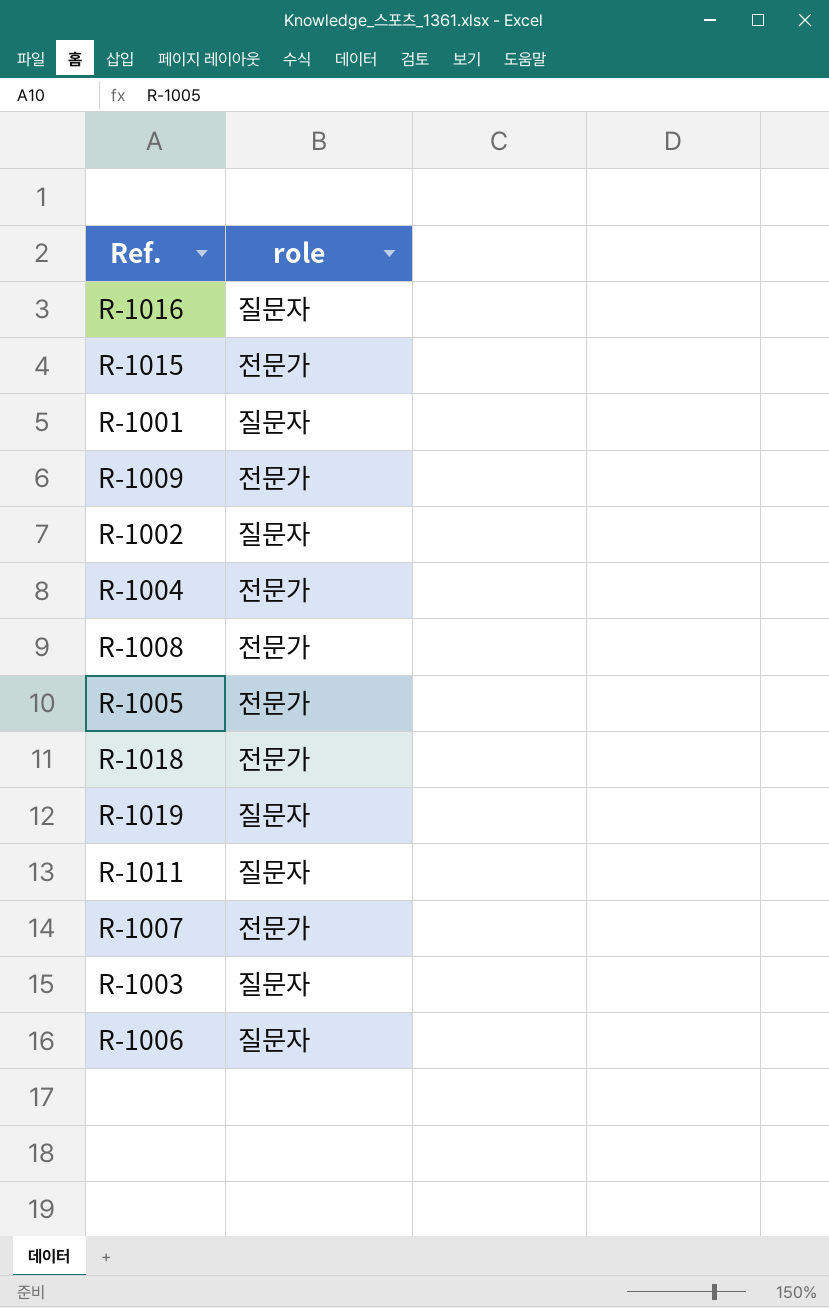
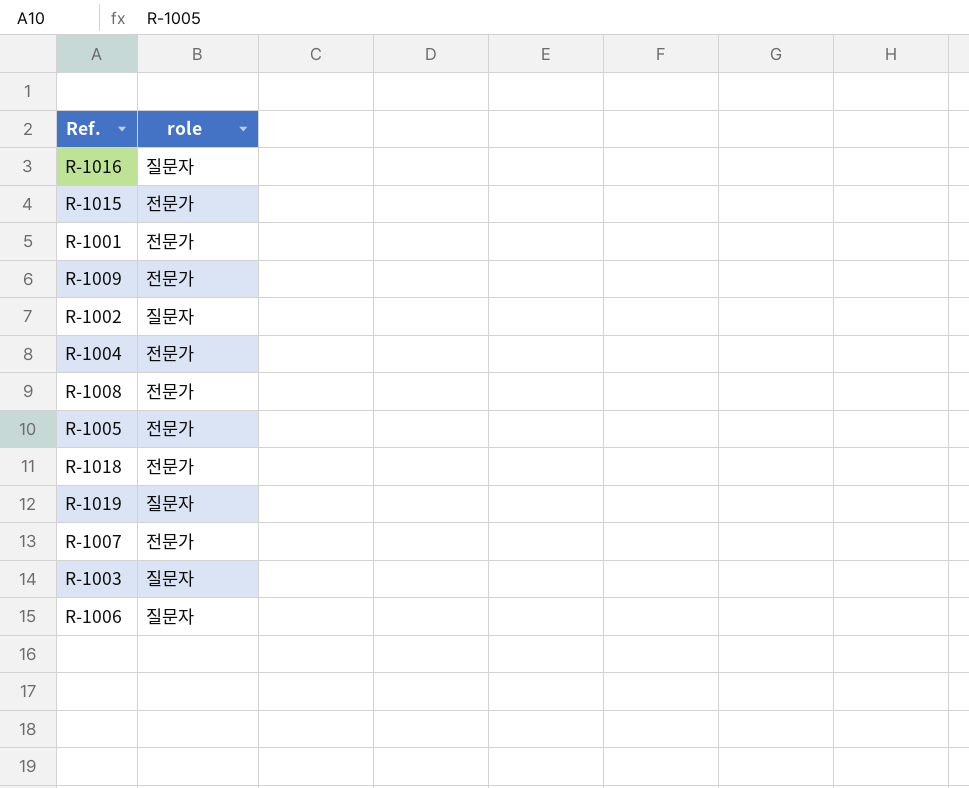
row R-1011: 질문자 -> none
R-1001 | role: 질문자 -> 전문가

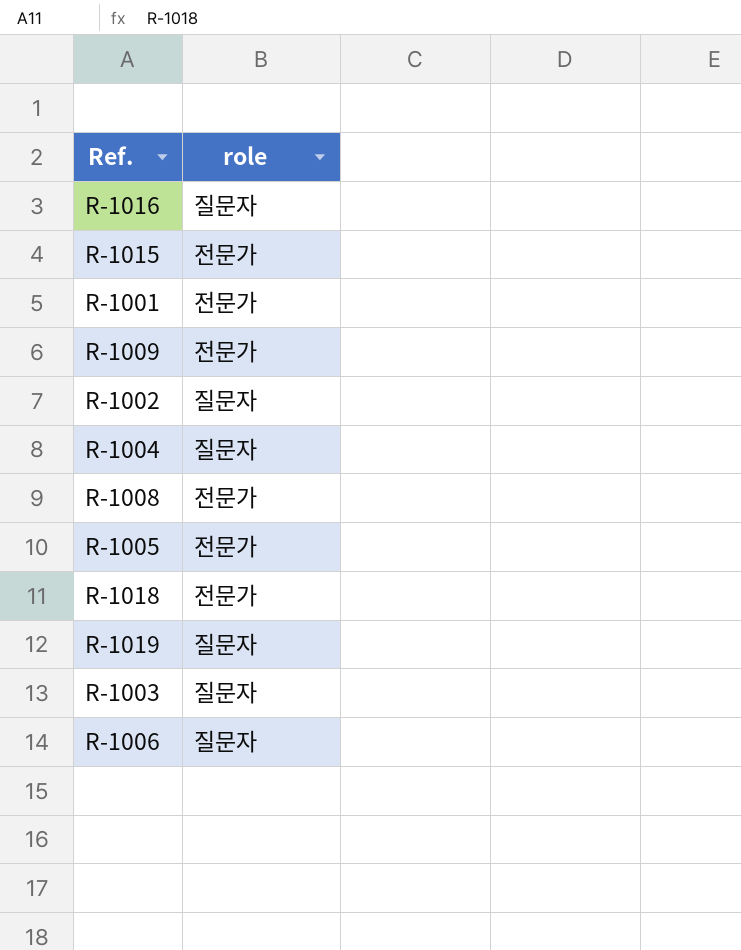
row R-1007: 전문가 -> none
R-1004 | role: 전문가 -> 질문자

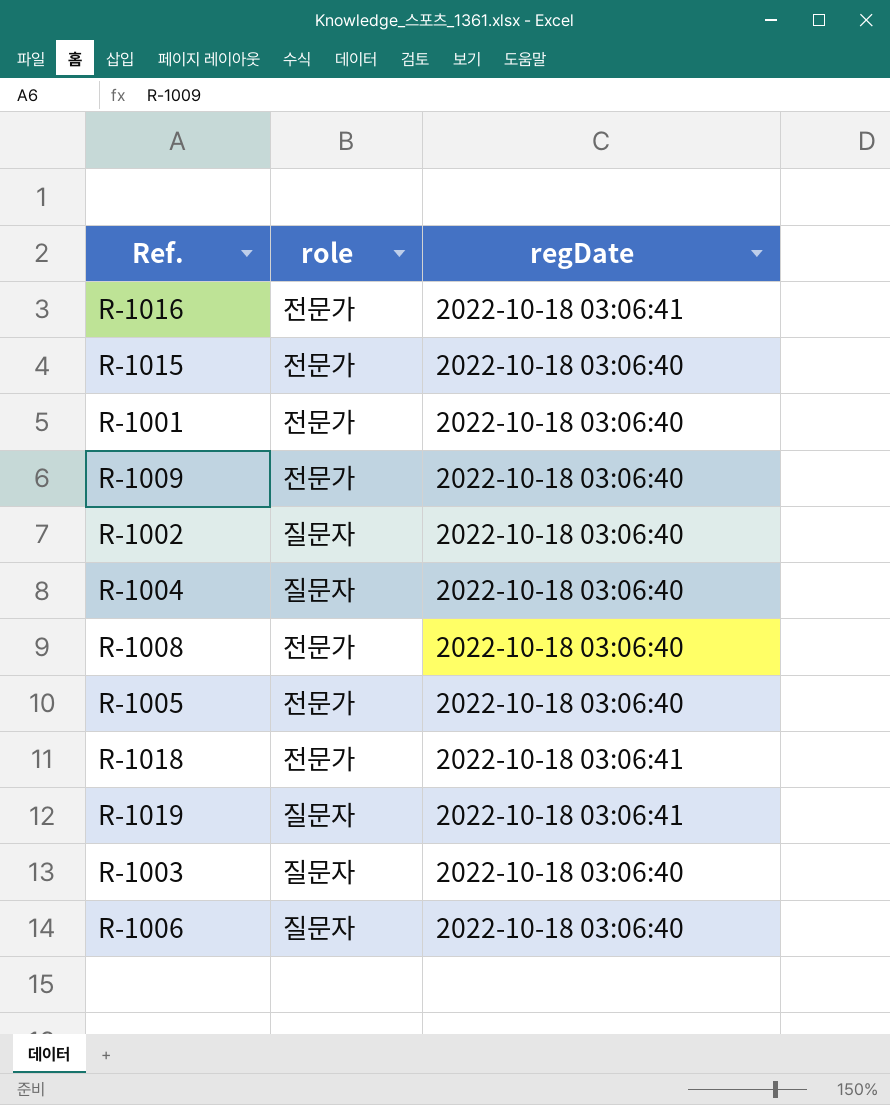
column regDate | position: none -> 3
R-1016 | role: 질문자 -> 전문가

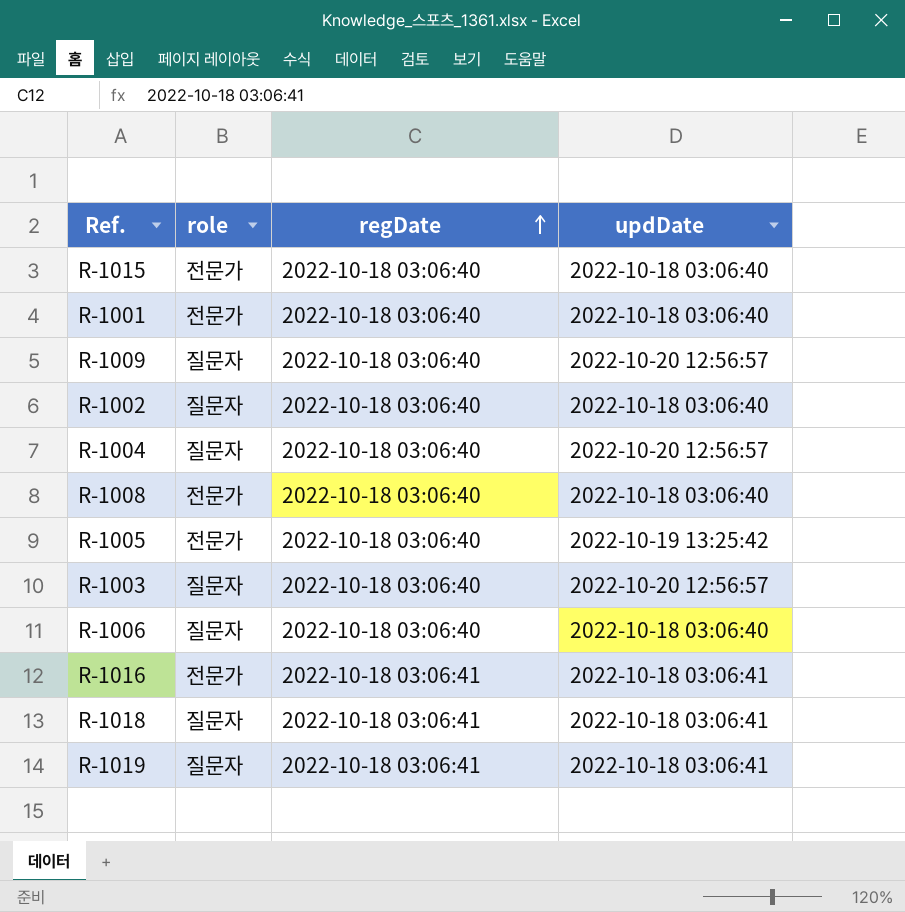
row order: none -> regDate ascending
column updDate | position: none -> 4
R-1009 | role: 전문가 -> 질문자
R-1018 | role: 전문가 -> 질문자

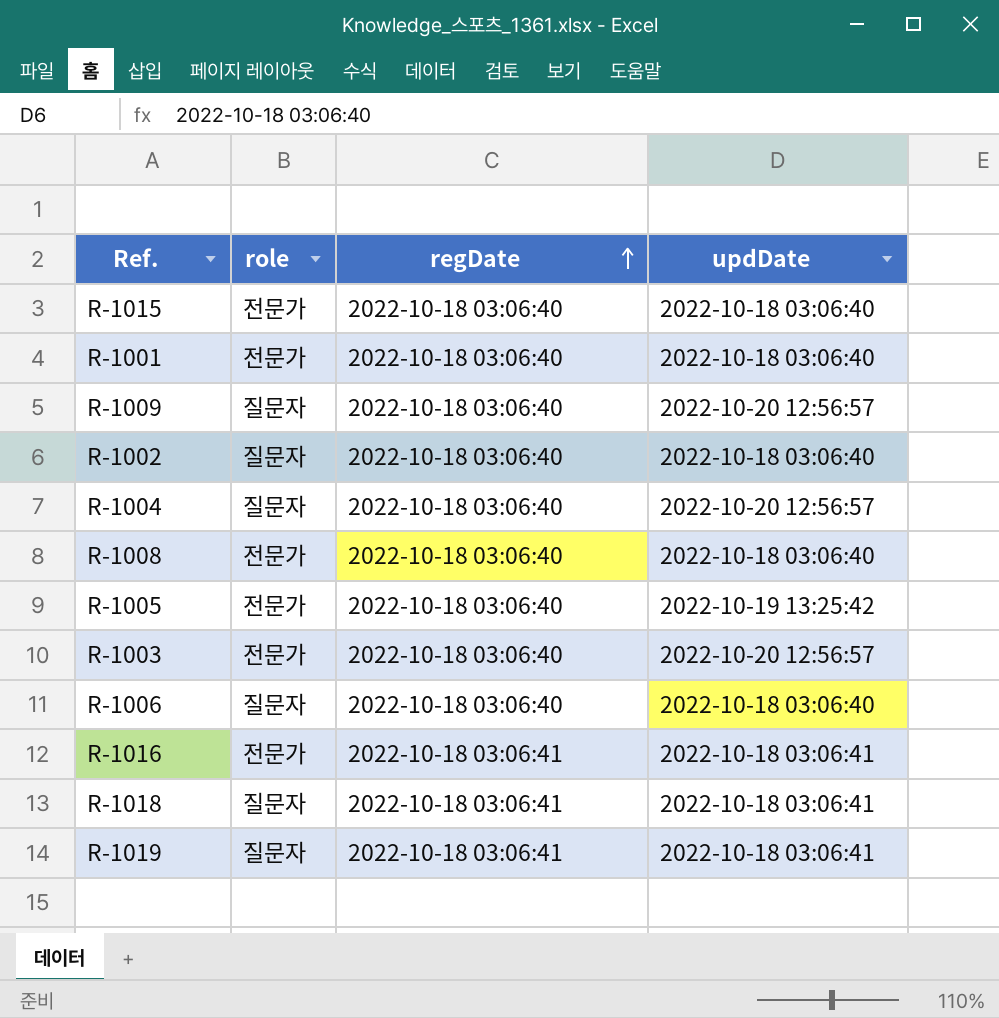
R-1003 | role: 질문자 -> 전문가

